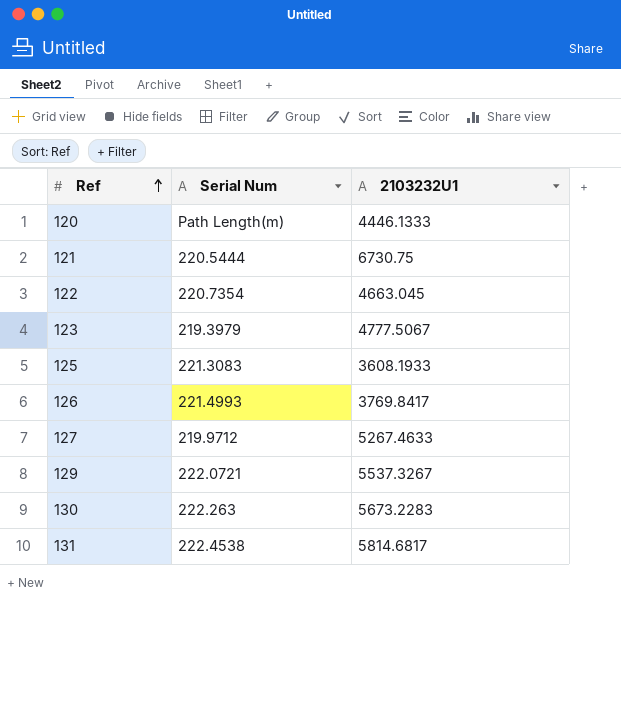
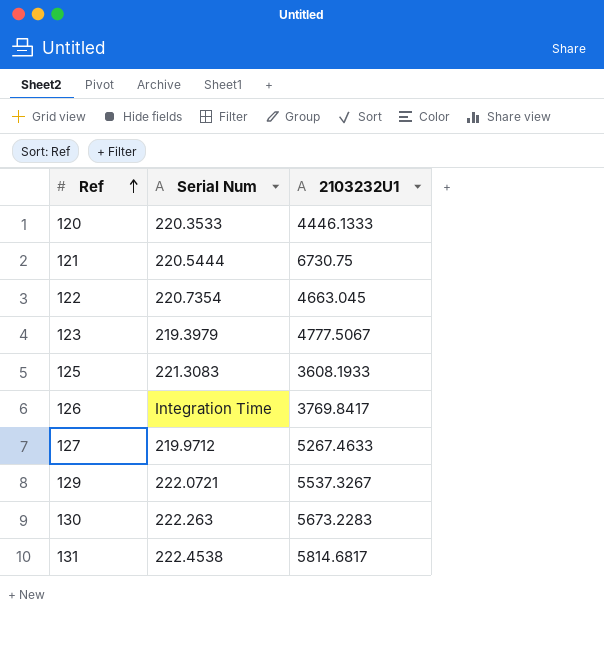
120 | Serial Num: Path Length(m) -> 220.3533
126 | Serial Num: 221.4993 -> Integration Time

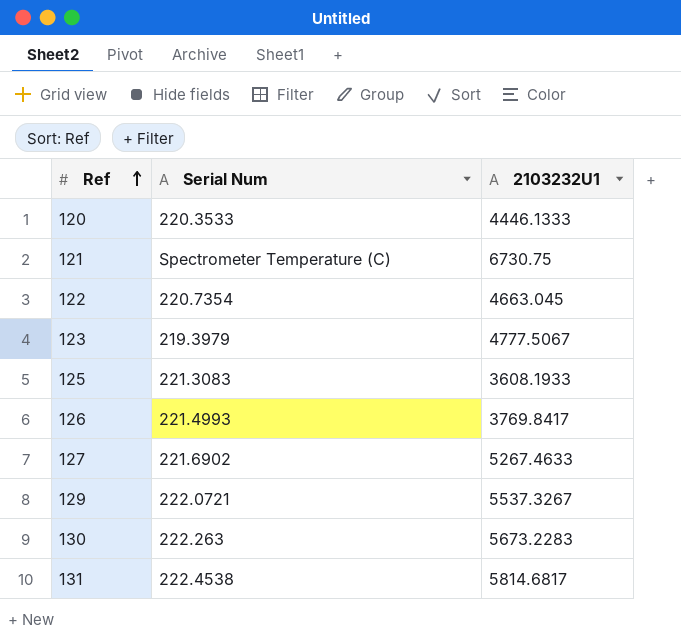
121 | Serial Num: 220.5444 -> Spectrometer Temperature (C)
126 | Serial Num: Integration Time -> 221.4993
127 | Serial Num: 219.9712 -> 221.6902

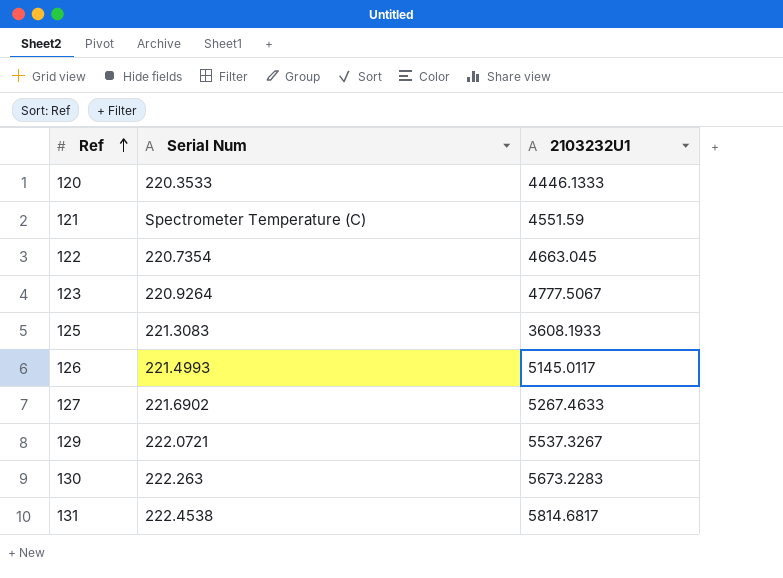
121 | 2103232U1: 6730.75 -> 4551.59
123 | Serial Num: 219.3979 -> 220.9264
126 | 2103232U1: 3769.8417 -> 5145.0117

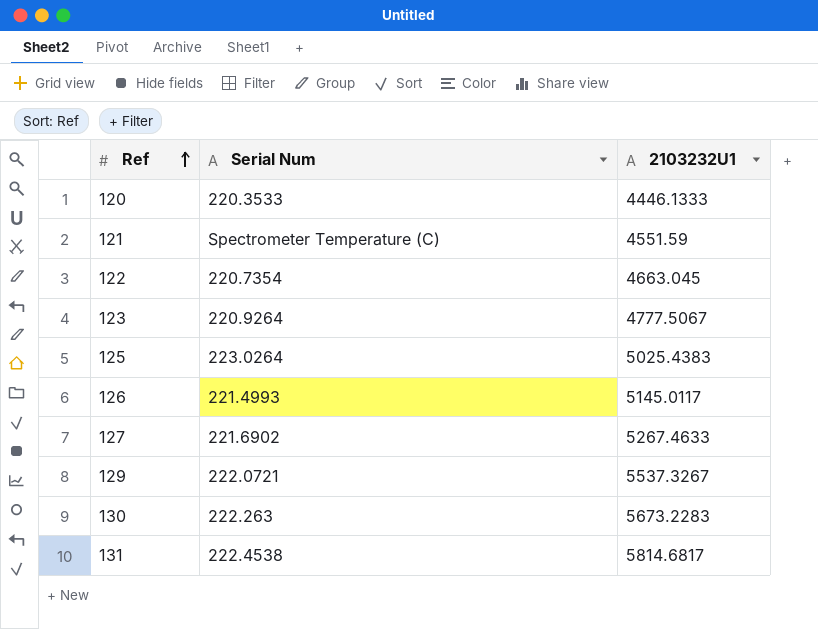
125 | Serial Num: 221.3083 -> 223.0264
125 | 2103232U1: 3608.1933 -> 5025.4383

